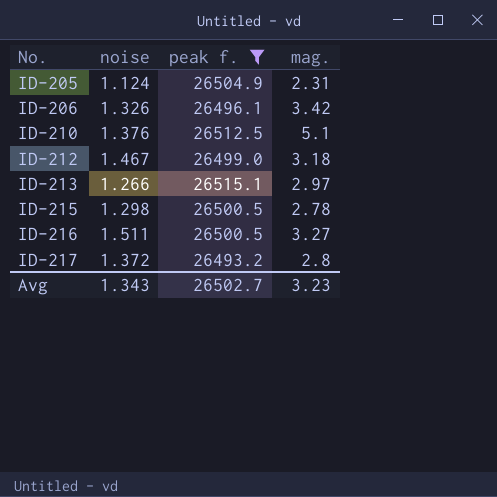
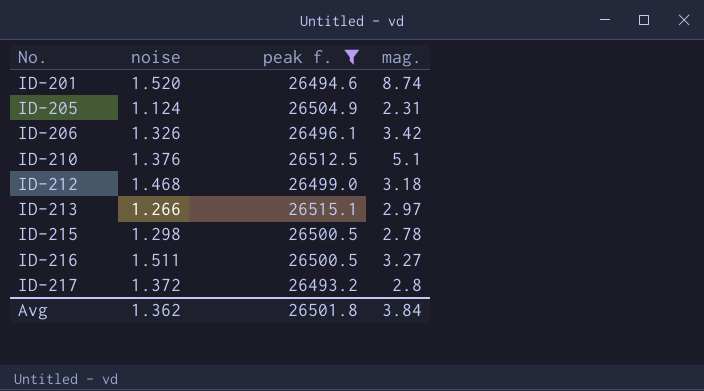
row ID-201: none -> 1.520 | 26494.6 | 8.74
ID-212 | noise: 1.467 -> 1.468
Avg | noise: 1.343 -> 1.362
Avg | peak f.: 26502.7 -> 26501.8
Avg | mag.: 3.23 -> 3.84

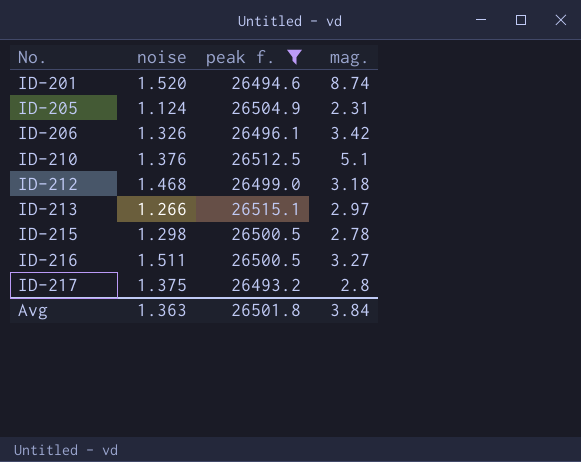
ID-217 | noise: 1.372 -> 1.375
Avg | noise: 1.362 -> 1.363

